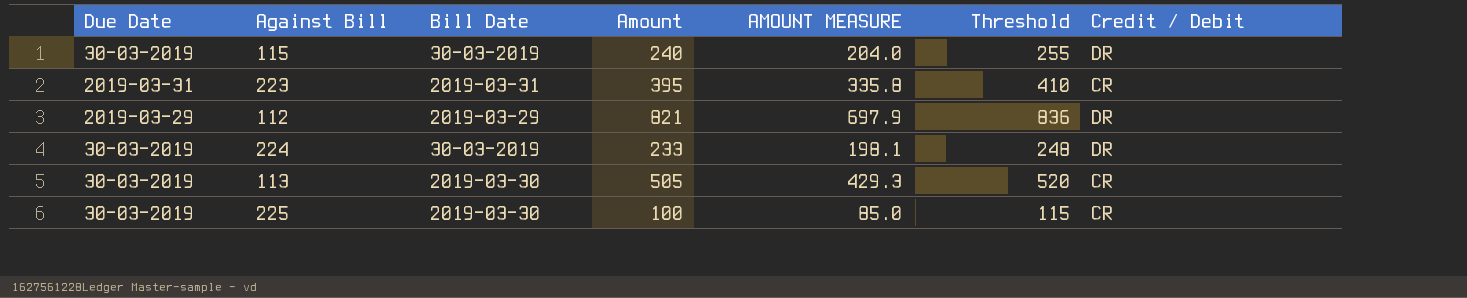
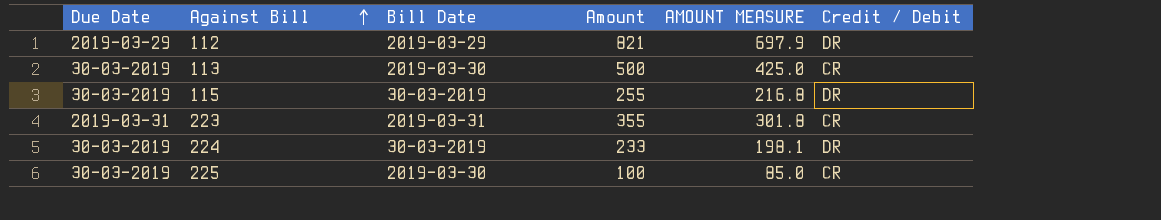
row order: none -> Against Bill ascending
column Threshold | formula: [Amount] + 15 -> none
113 | Amount: 505 -> 500
113 | AMOUNT MEASURE: 429.3 -> 425.0
115 | Amount: 240 -> 255
115 | AMOUNT MEASURE: 204.0 -> 216.8
223 | Amount: 395 -> 355
223 | AMOUNT MEASURE: 335.8 -> 301.8

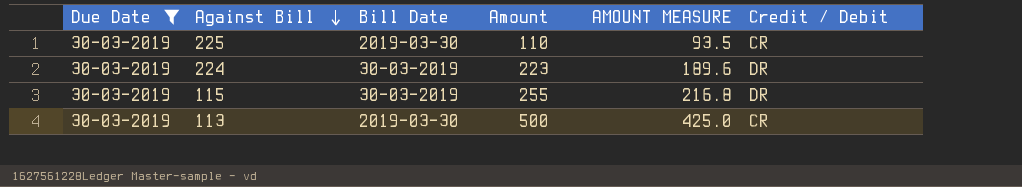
filter: none -> Due Date = 30-03-2019
row order: Against Bill ascending -> Against Bill descending
225 | Amount: 100 -> 110
225 | AMOUNT MEASURE: 85.0 -> 93.5
224 | Amount: 233 -> 223
224 | AMOUNT MEASURE: 198.1 -> 189.6

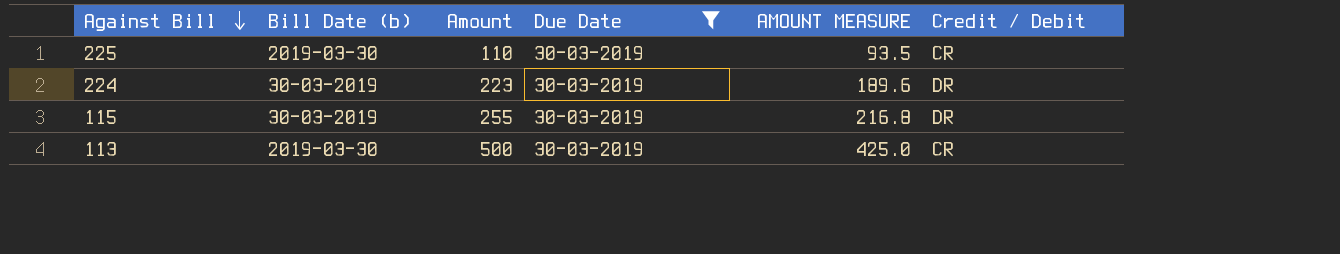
column name: Bill Date -> Bill Date (b)
column Due Date | position: 1 -> 4

